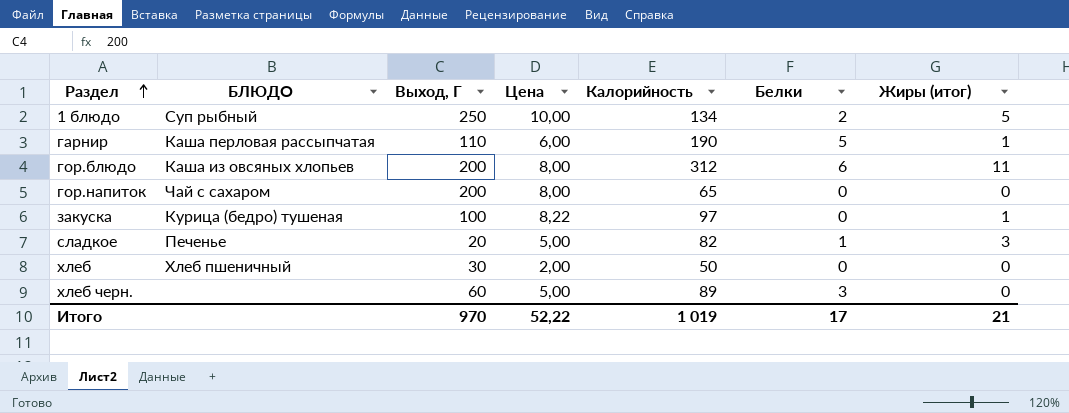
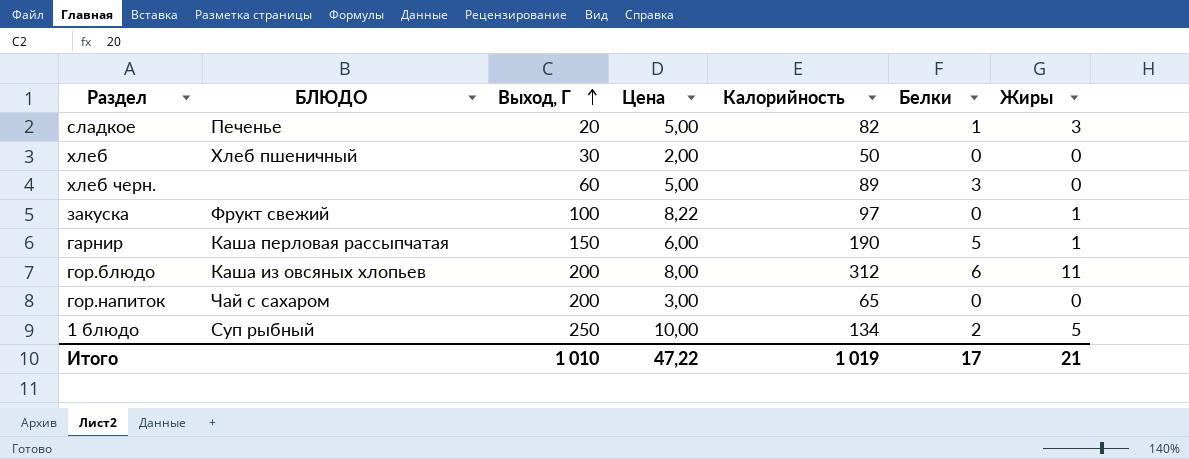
row order: Раздел ascending -> Выход, Г ascending
column name: Жиры (итог) -> Жиры
закуска | БЛЮДО: Курица (бедро) тушеная -> Фрукт свежий
гарнир | Выход, Г: 110 -> 150
гор.напиток | Цена: 8,00 -> 3,00
Итого | Выход, Г: 970 -> 1 010
Итого | Цена: 52,22 -> 47,22

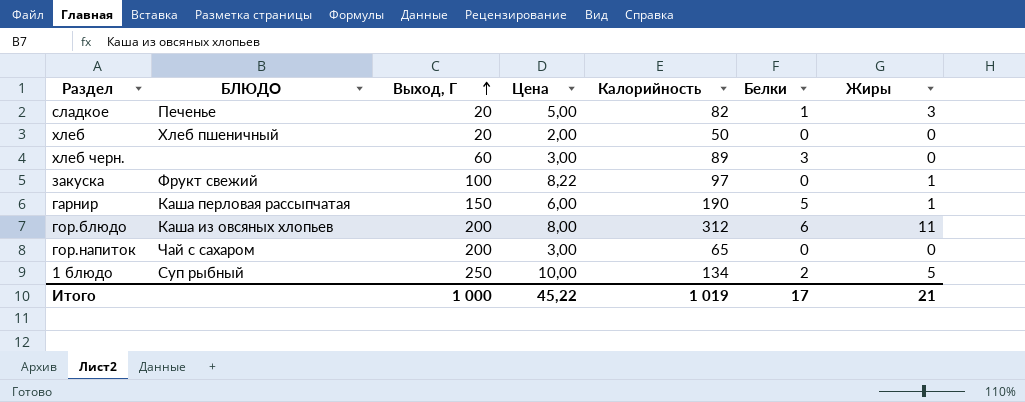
хлеб | Выход, Г: 30 -> 20
хлеб черн. | Цена: 5,00 -> 3,00
Итого | Выход, Г: 1 010 -> 1 000
Итого | Цена: 47,22 -> 45,22

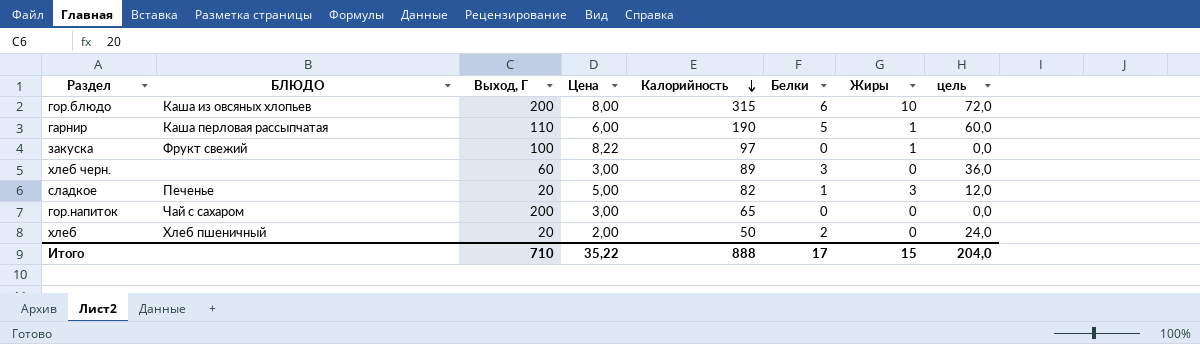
row order: Выход, Г ascending -> Калорийность descending
column цель | formula: none -> [Белки] * 12
row 1 блюдо: Суп рыбный | 250 | 10,00 | 134 | 2 | 5 -> none
гор.блюдо | Калорийность: 312 -> 315
гор.блюдо | Жиры: 11 -> 10
гарнир | Выход, Г: 150 -> 110
хлеб | Белки: 0 -> 2
Итого | Выход, Г: 1 000 -> 710
Итого | Цена: 45,22 -> 35,22
Итого | Калорийность: 1 019 -> 888
Итого | Жиры: 21 -> 15

